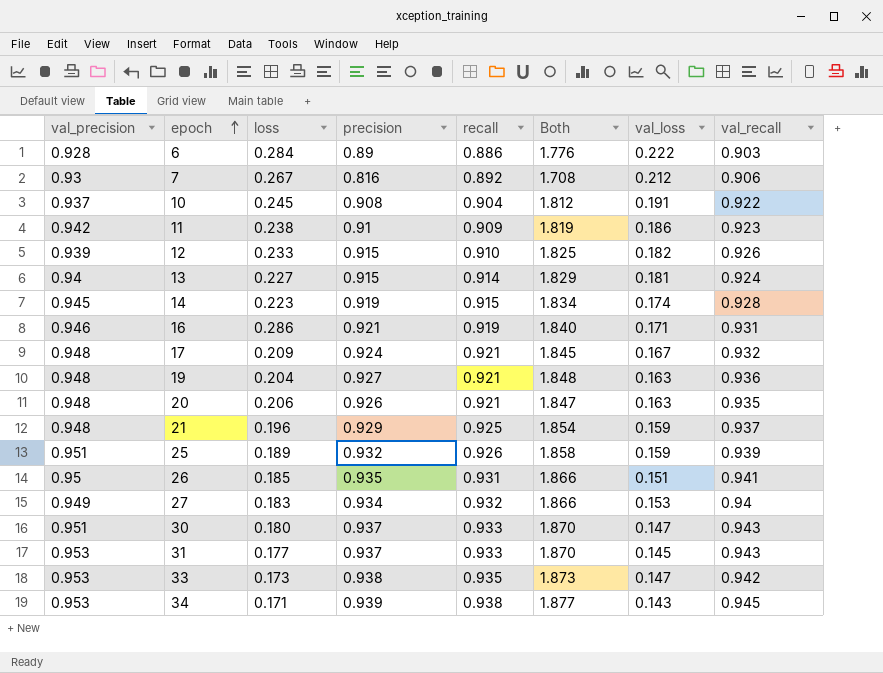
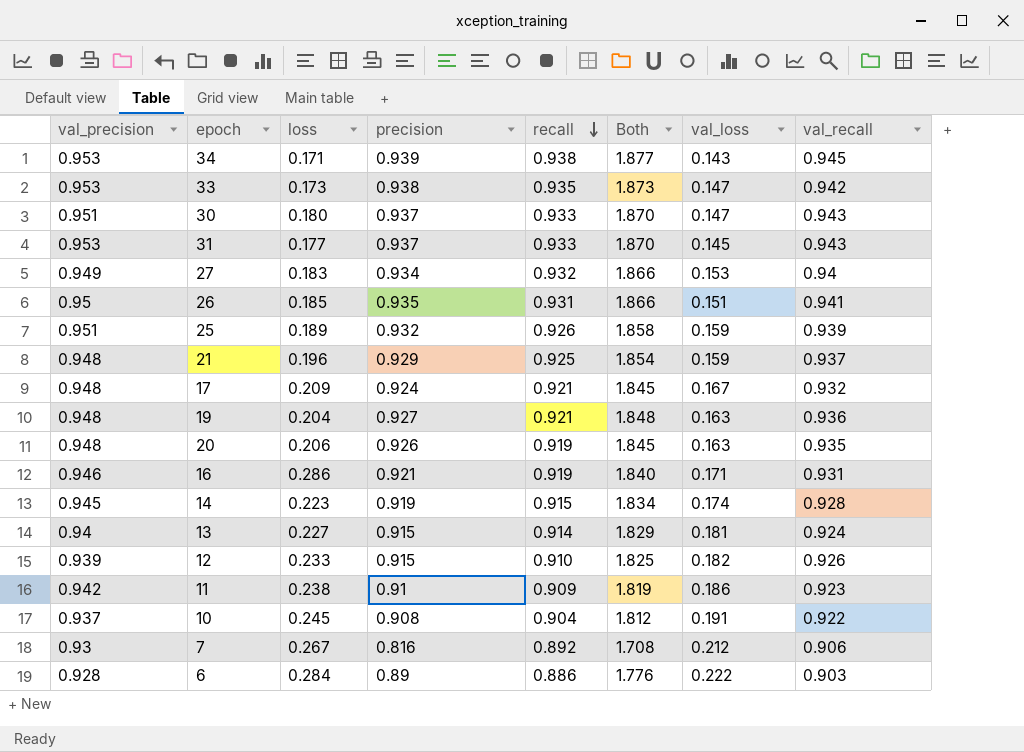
row order: epoch ascending -> recall descending
20 | recall: 0.921 -> 0.919
20 | Both: 1.847 -> 1.845

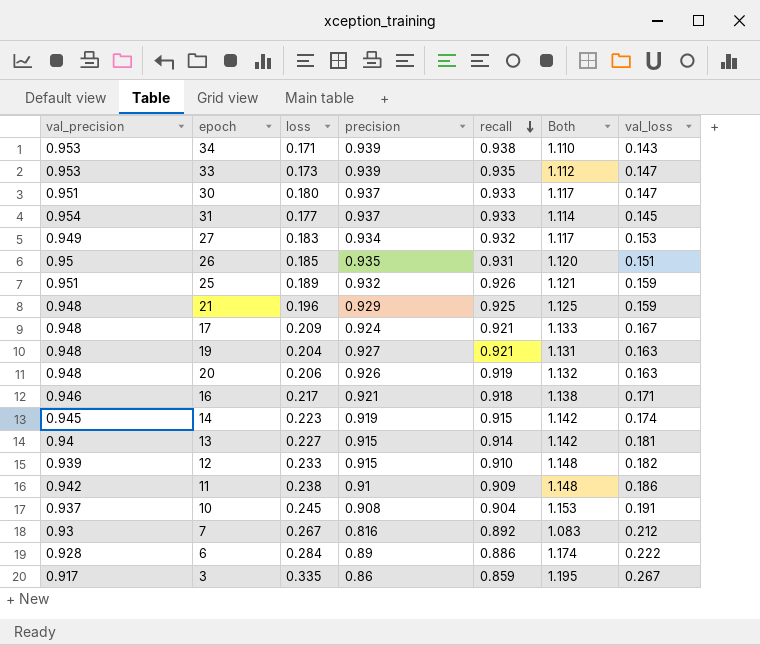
column val_recall | position: 8 -> none
column Both | formula: [precision] + [recall] -> [loss] + [precision]
33 | precision: 0.938 -> 0.939
31 | val_precision: 0.953 -> 0.954
16 | loss: 0.286 -> 0.217
16 | recall: 0.919 -> 0.918
row 3: none -> 0.917 | 0.335 | 0.86 | 0.859 | 1.195 | 0.267

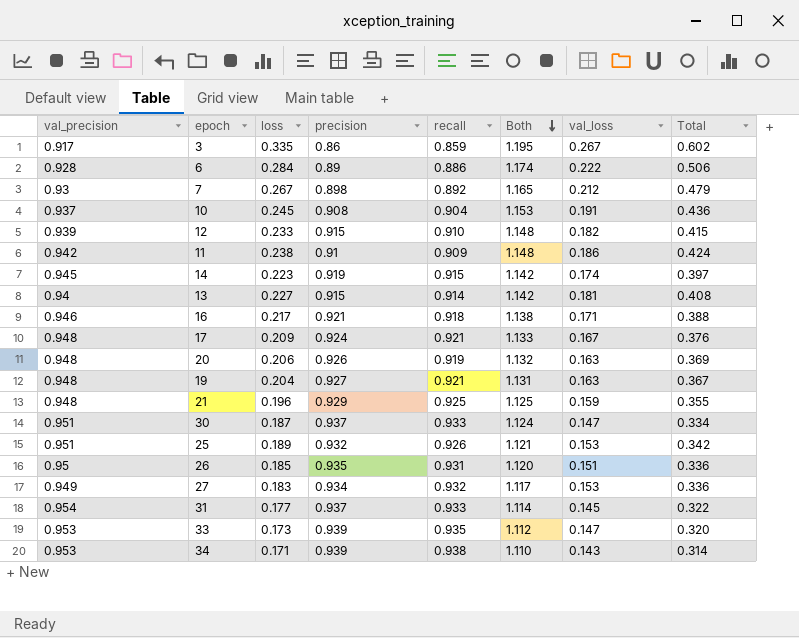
row order: recall descending -> Both descending
column Total | formula: none -> [loss] + [val_loss]
7 | precision: 0.816 -> 0.898
7 | Both: 1.083 -> 1.165
30 | loss: 0.180 -> 0.187
30 | Both: 1.117 -> 1.124
25 | val_loss: 0.159 -> 0.153

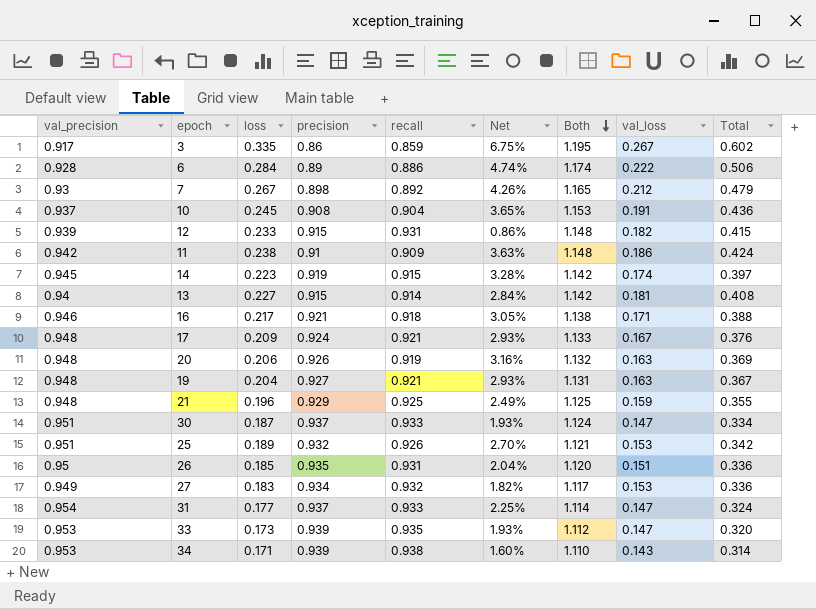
column Net | formula: none -> ([val_precision] - [recall]) / [recall]
12 | recall: 0.910 -> 0.931
31 | val_loss: 0.145 -> 0.147
31 | Total: 0.322 -> 0.324

